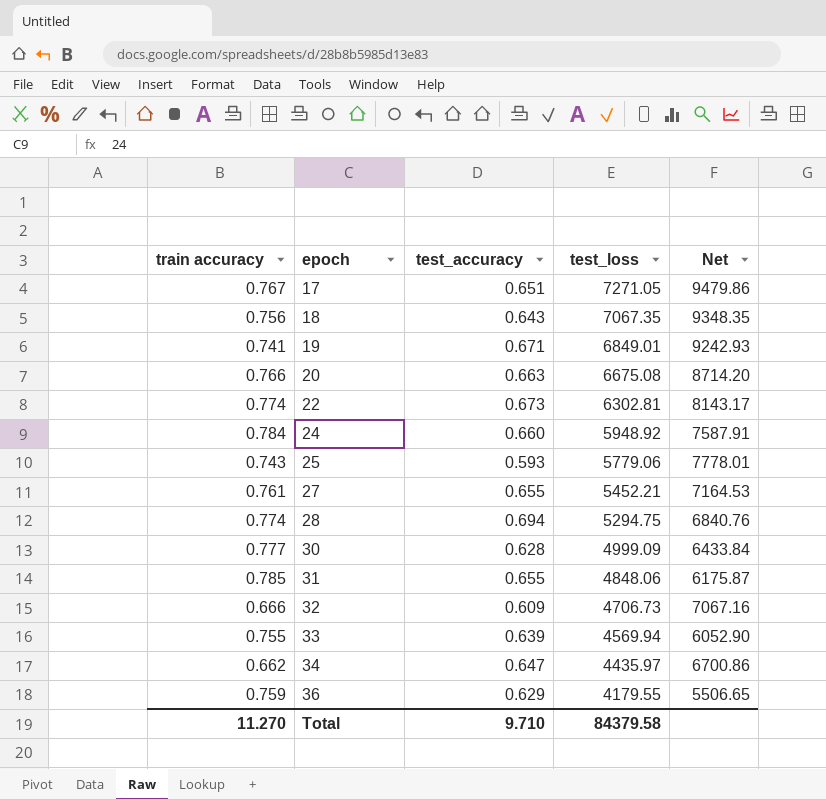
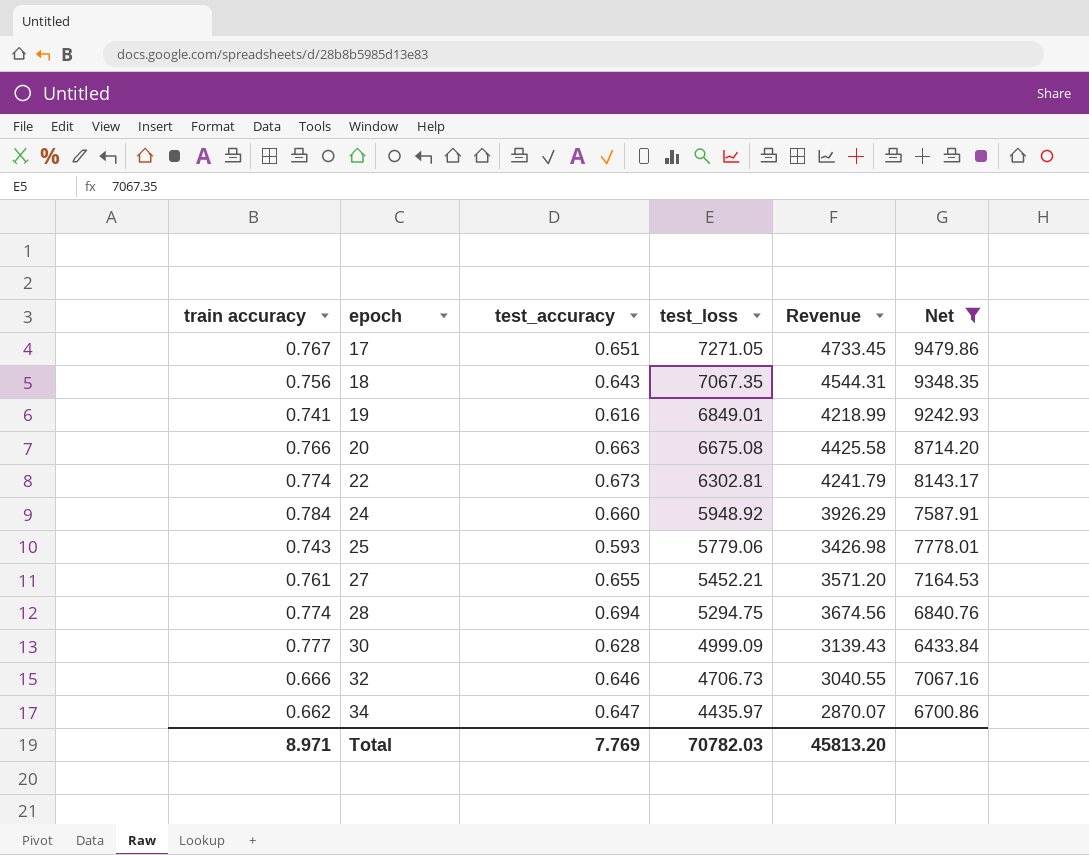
filter: none -> Net >= 6433.84
column Revenue | formula: none -> [test_accuracy] * [test_loss]
19 | test_accuracy: 0.671 -> 0.616
32 | test_accuracy: 0.609 -> 0.646
Total | train accuracy: 11.270 -> 8.971
Total | test_accuracy: 9.710 -> 7.769
Total | test_loss: 84379.58 -> 70782.03

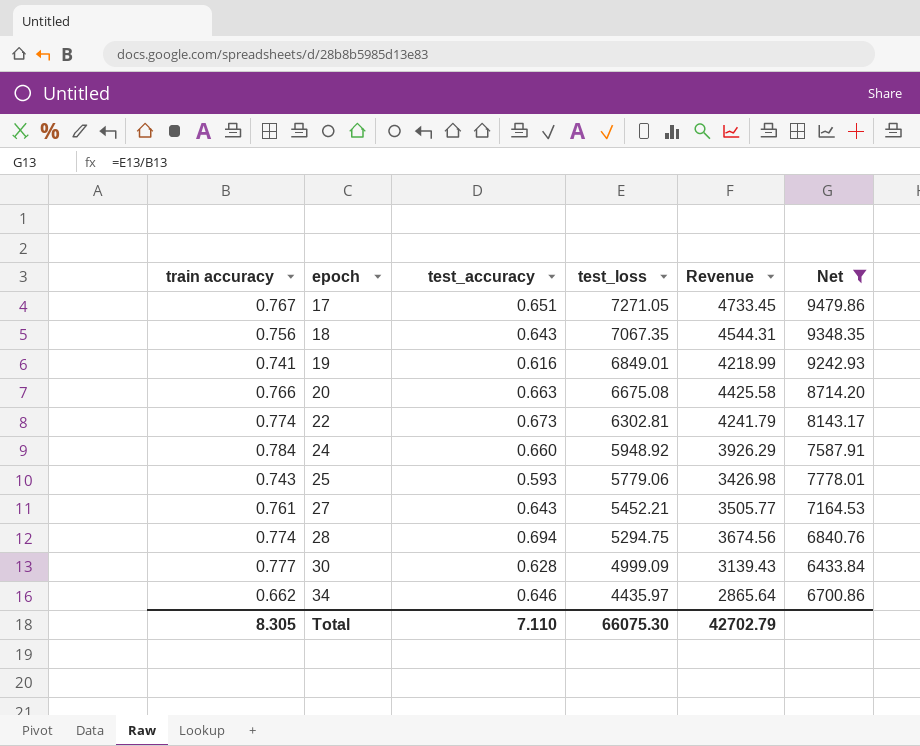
row 32: 0.666 | 0.646 | 4706.73 | 3040.55 | 7067.16 -> none
27 | test_accuracy: 0.655 -> 0.643
27 | Revenue: 3571.20 -> 3505.77
34 | test_accuracy: 0.647 -> 0.646
34 | Revenue: 2870.07 -> 2865.64
Total | train accuracy: 8.971 -> 8.305
Total | test_accuracy: 7.769 -> 7.110
Total | test_loss: 70782.03 -> 66075.30
Total | Revenue: 45813.20 -> 42702.79

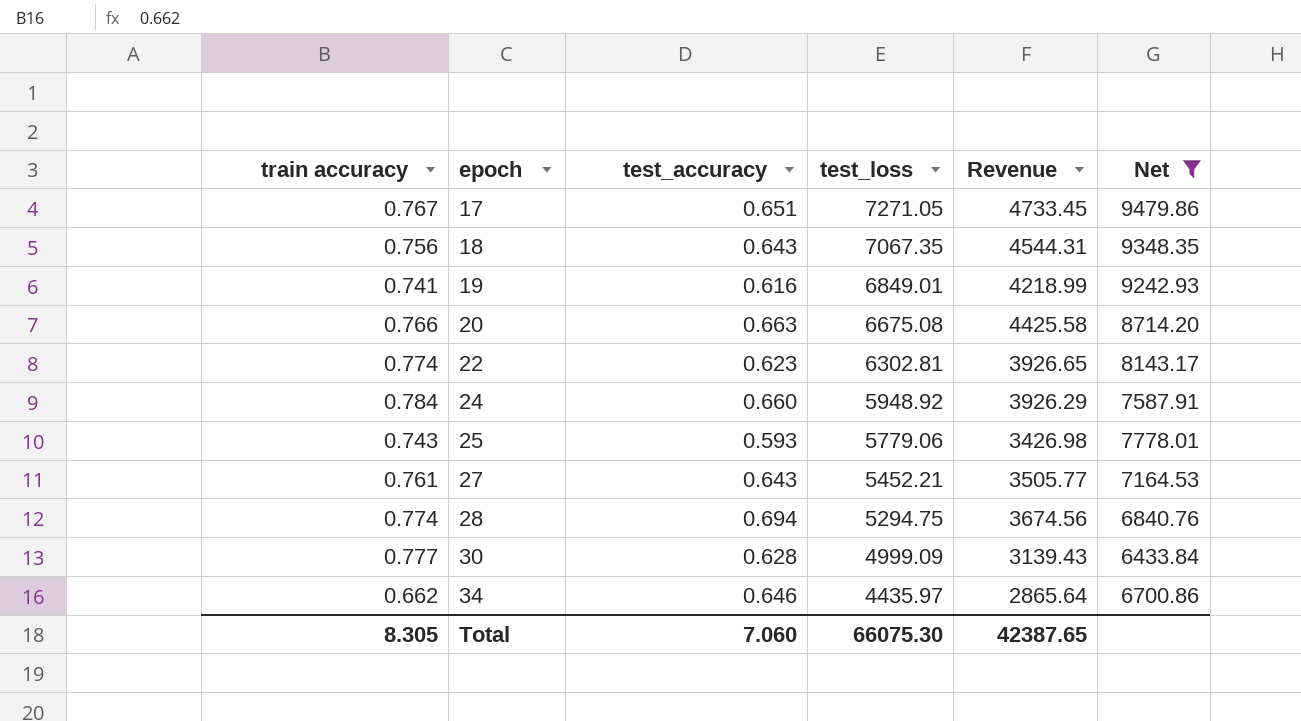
22 | test_accuracy: 0.673 -> 0.623
22 | Revenue: 4241.79 -> 3926.65
Total | test_accuracy: 7.110 -> 7.060
Total | Revenue: 42702.79 -> 42387.65

